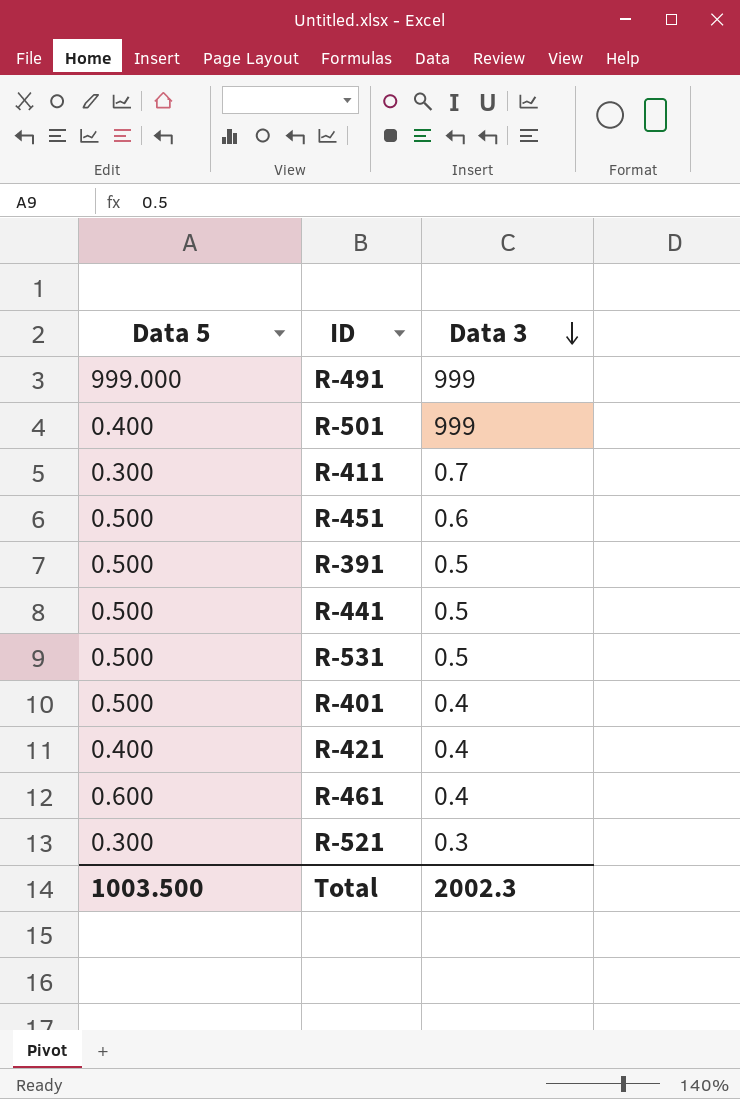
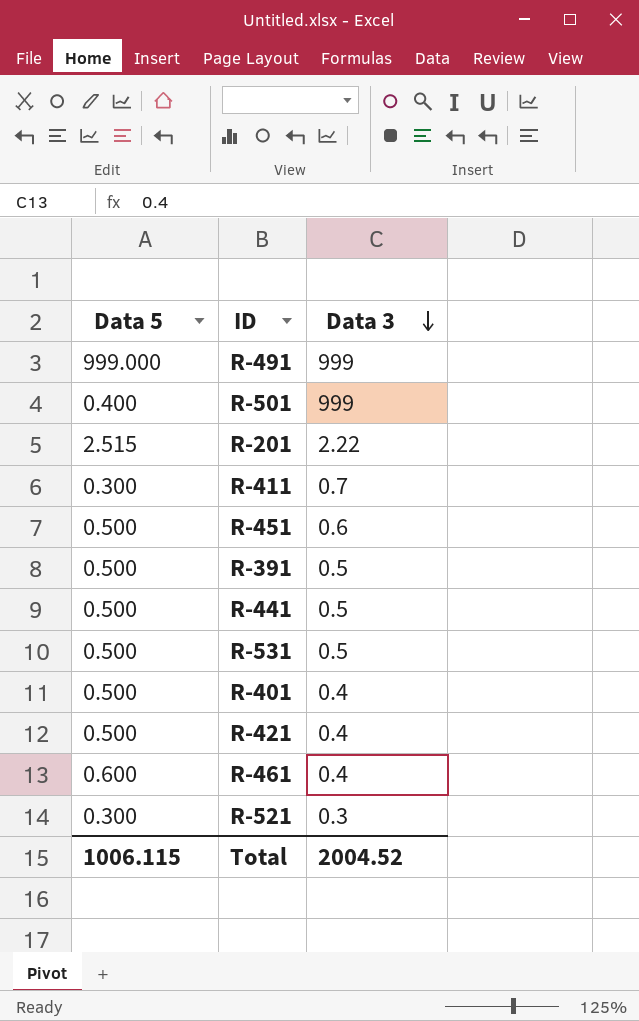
row R-201: none -> 2.515 | 2.22
R-421 | Data 5: 0.400 -> 0.500
Total | Data 5: 1003.500 -> 1006.115
Total | Data 3: 2002.3 -> 2004.52

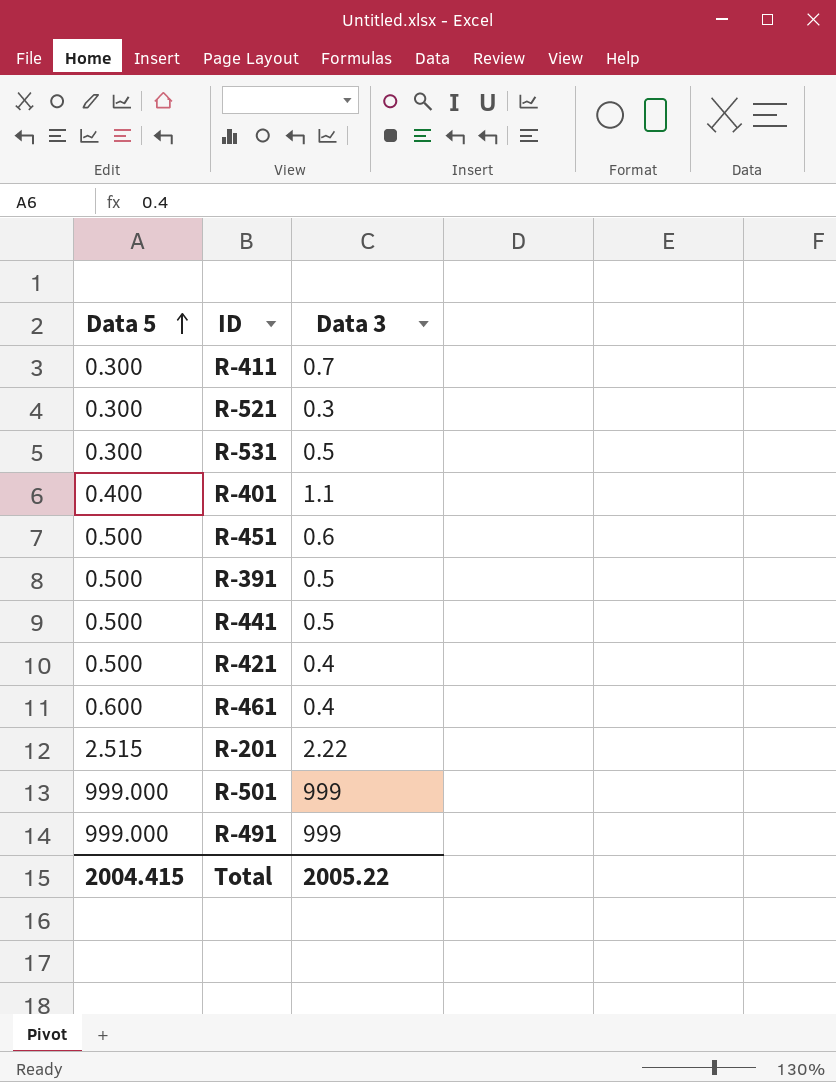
row order: Data 3 descending -> Data 5 ascending
R-531 | Data 5: 0.500 -> 0.300
R-401 | Data 5: 0.500 -> 0.400
R-401 | Data 3: 0.4 -> 1.1
R-501 | Data 5: 0.400 -> 999.000
Total | Data 5: 1006.115 -> 2004.415
Total | Data 3: 2004.52 -> 2005.22

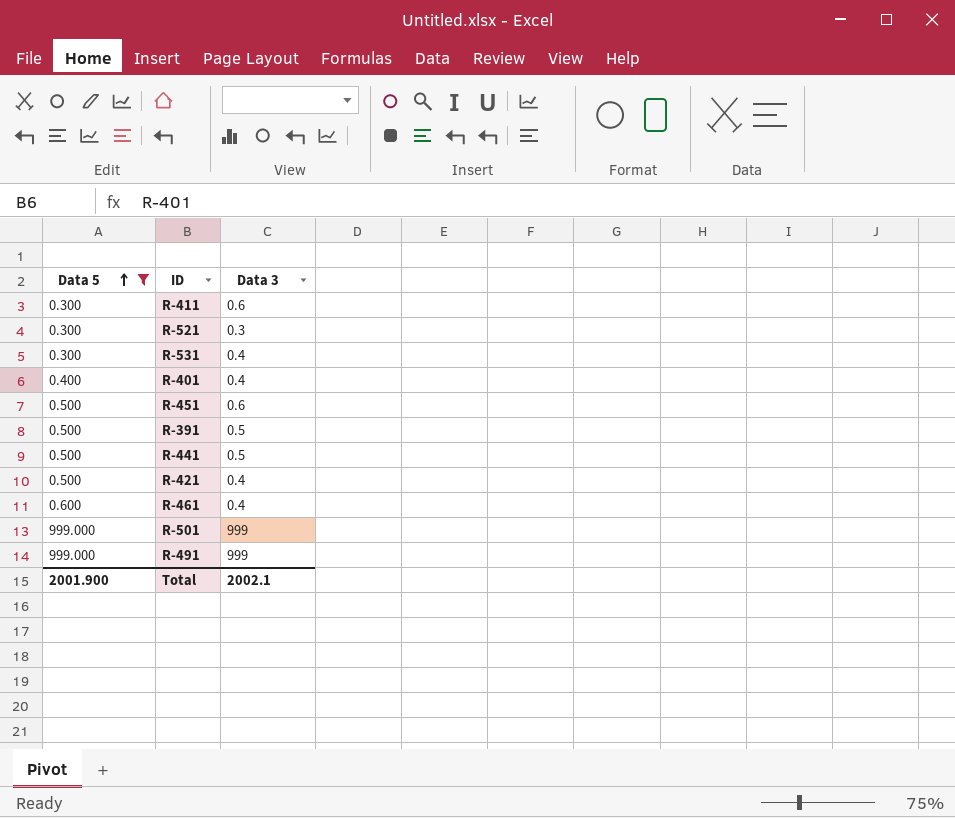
filter: none -> Data 5 != 2.515
R-411 | Data 3: 0.7 -> 0.6
R-531 | Data 3: 0.5 -> 0.4
R-401 | Data 3: 1.1 -> 0.4
Total | Data 5: 2004.415 -> 2001.900
Total | Data 3: 2005.22 -> 2002.1

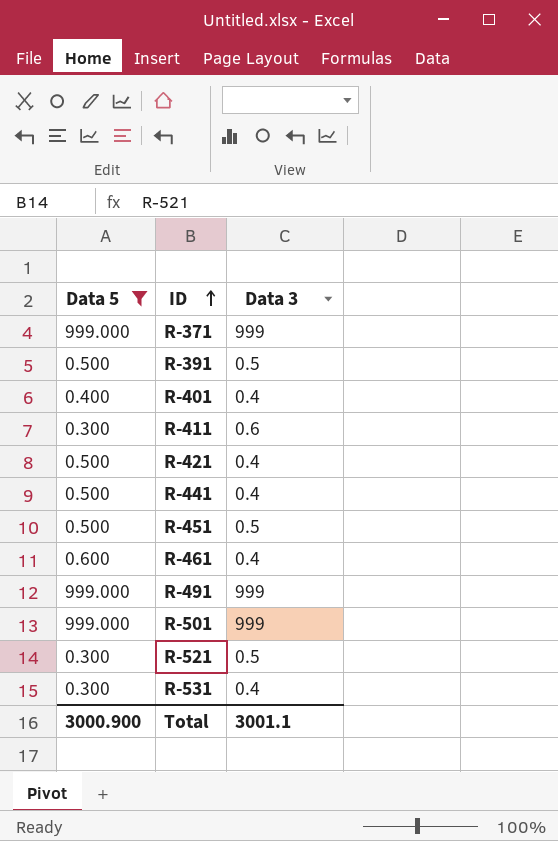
row order: Data 5 ascending -> ID ascending
row R-371: none -> 999.000 | 999
R-441 | Data 3: 0.5 -> 0.4
R-451 | Data 3: 0.6 -> 0.5
R-521 | Data 3: 0.3 -> 0.5
Total | Data 5: 2001.900 -> 3000.900
Total | Data 3: 2002.1 -> 3001.1

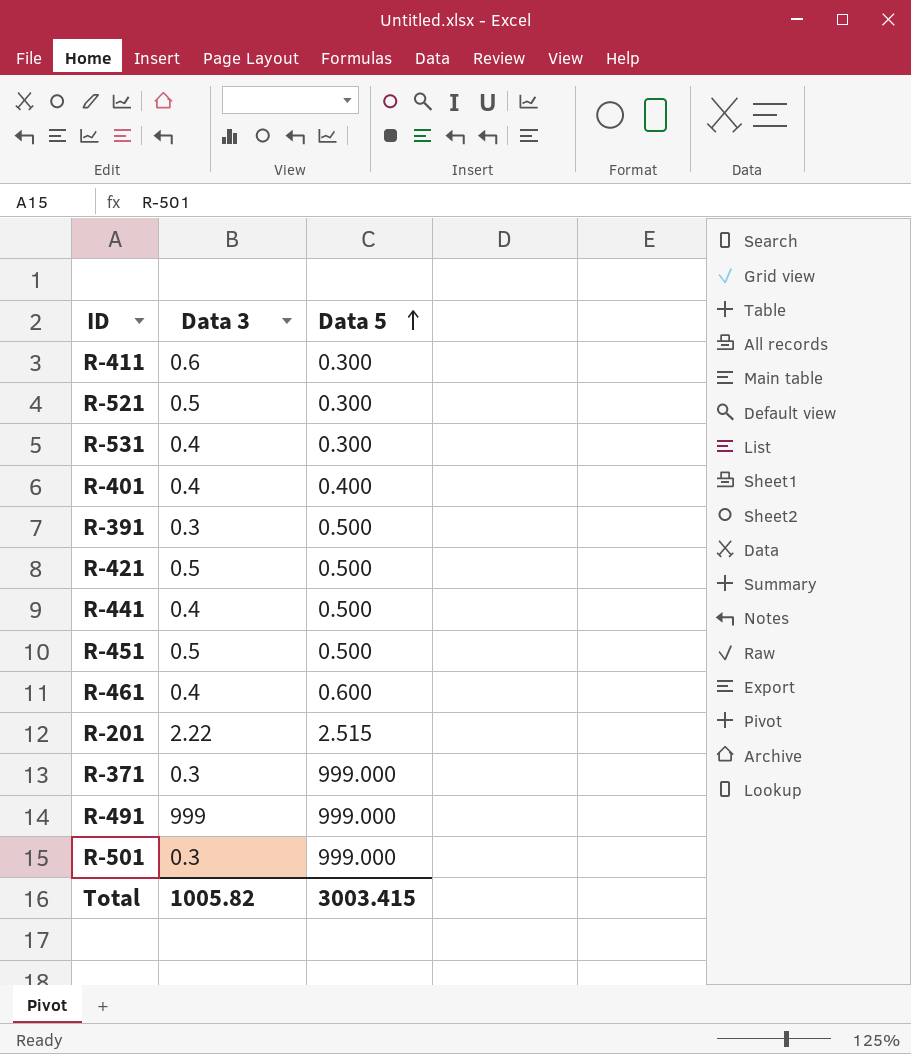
filter: Data 5 != 2.515 -> none
row order: ID ascending -> Data 5 ascending
column Data 5 | position: 1 -> 3
R-391 | Data 3: 0.5 -> 0.3
R-421 | Data 3: 0.4 -> 0.5
R-371 | Data 3: 999 -> 0.3
R-501 | Data 3: 999 -> 0.3
Total | Data 3: 3001.1 -> 1005.82
Total | Data 5: 3000.900 -> 3003.415

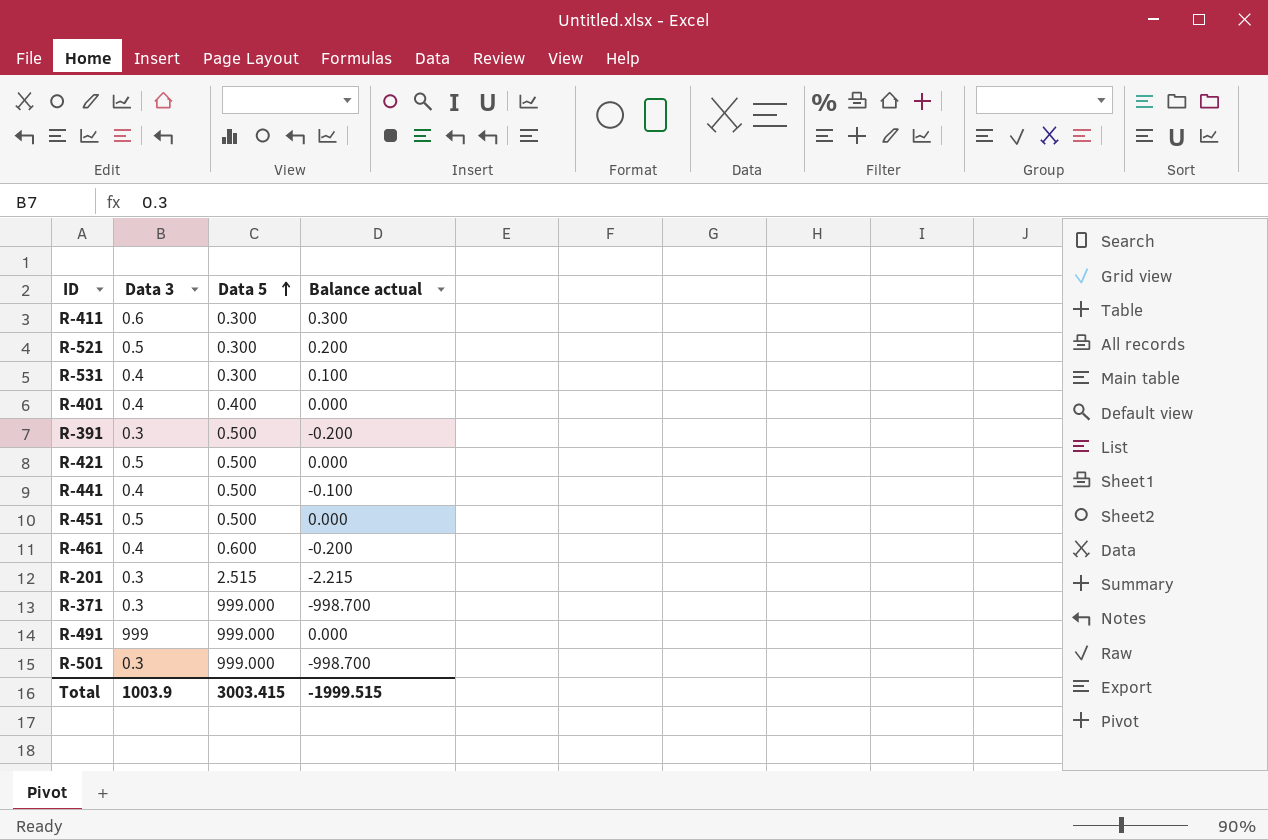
column Balance actual | formula: none -> [Data 3] - [Data 5]
R-201 | Data 3: 2.22 -> 0.3
Total | Data 3: 1005.82 -> 1003.9

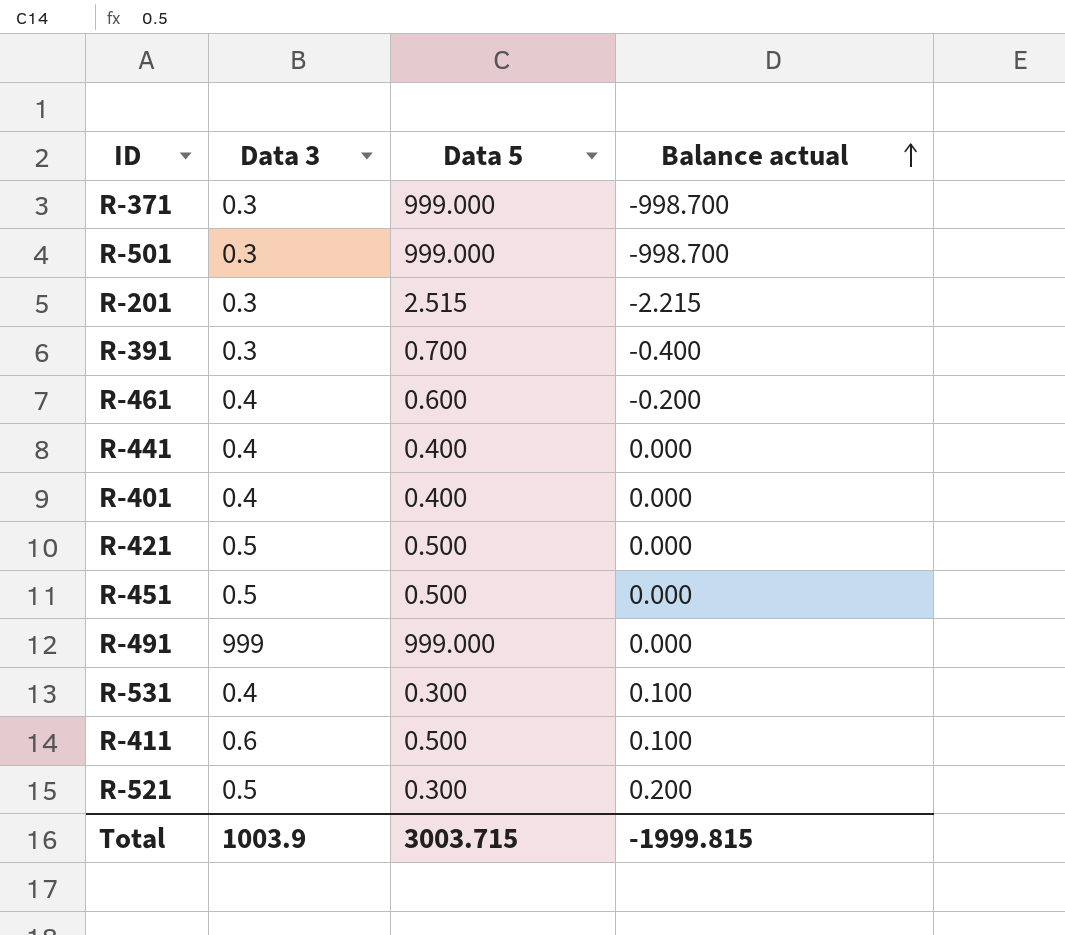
row order: Data 5 ascending -> Balance actual ascending
R-391 | Data 5: 0.500 -> 0.700
R-391 | Balance actual: -0.200 -> -0.400
R-441 | Data 5: 0.500 -> 0.400
R-441 | Balance actual: -0.100 -> 0.000
R-411 | Data 5: 0.300 -> 0.500
R-411 | Balance actual: 0.300 -> 0.100
Total | Data 5: 3003.415 -> 3003.715
Total | Balance actual: -1999.515 -> -1999.815

